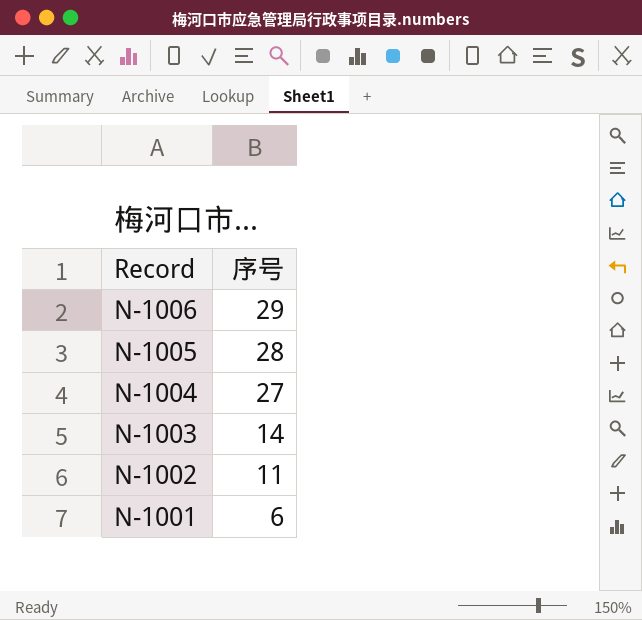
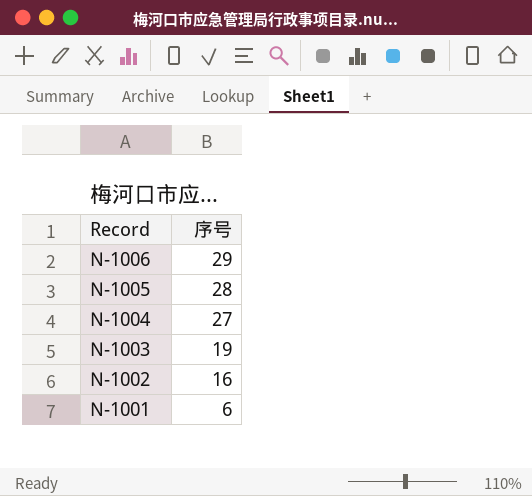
N-1003 | 序号: 14 -> 19
N-1002 | 序号: 11 -> 16

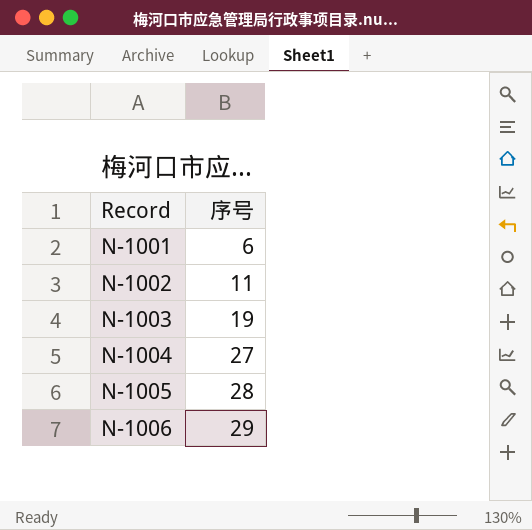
row order: Record descending -> Record ascending
N-1002 | 序号: 16 -> 11

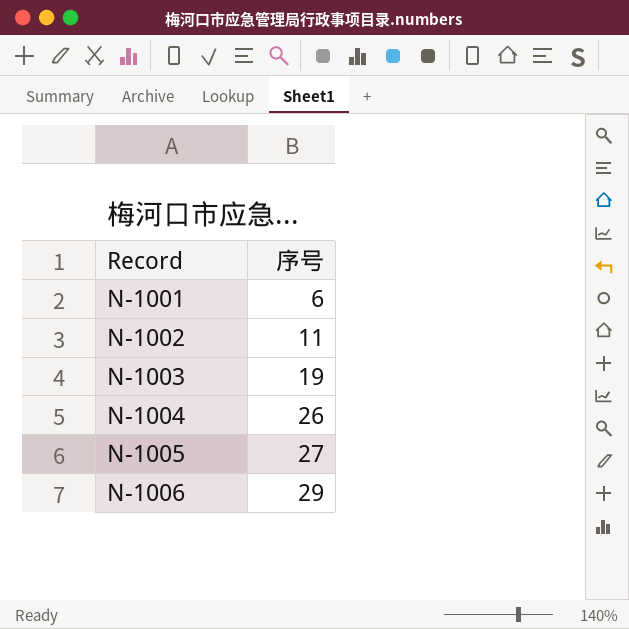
N-1004 | 序号: 27 -> 26
N-1005 | 序号: 28 -> 27

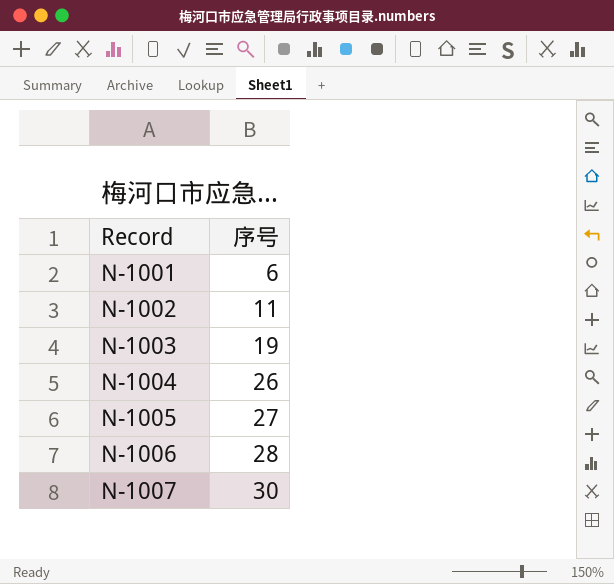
N-1006 | 序号: 29 -> 28
row N-1007: none -> 30

